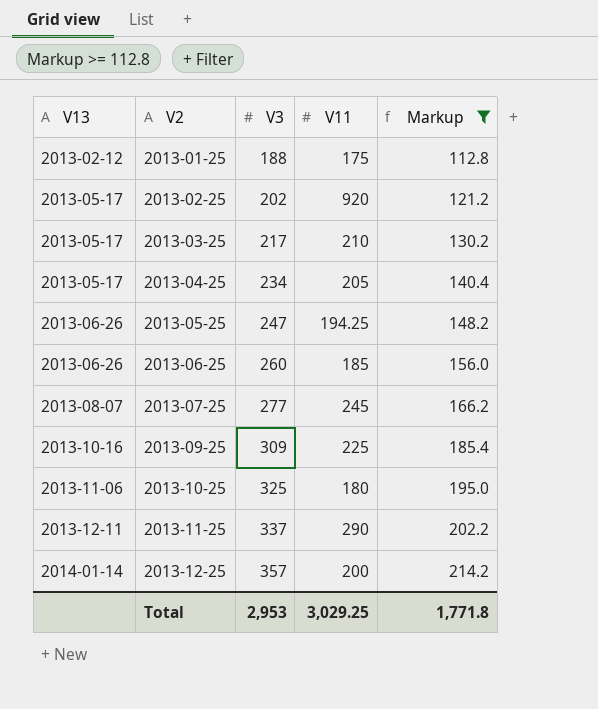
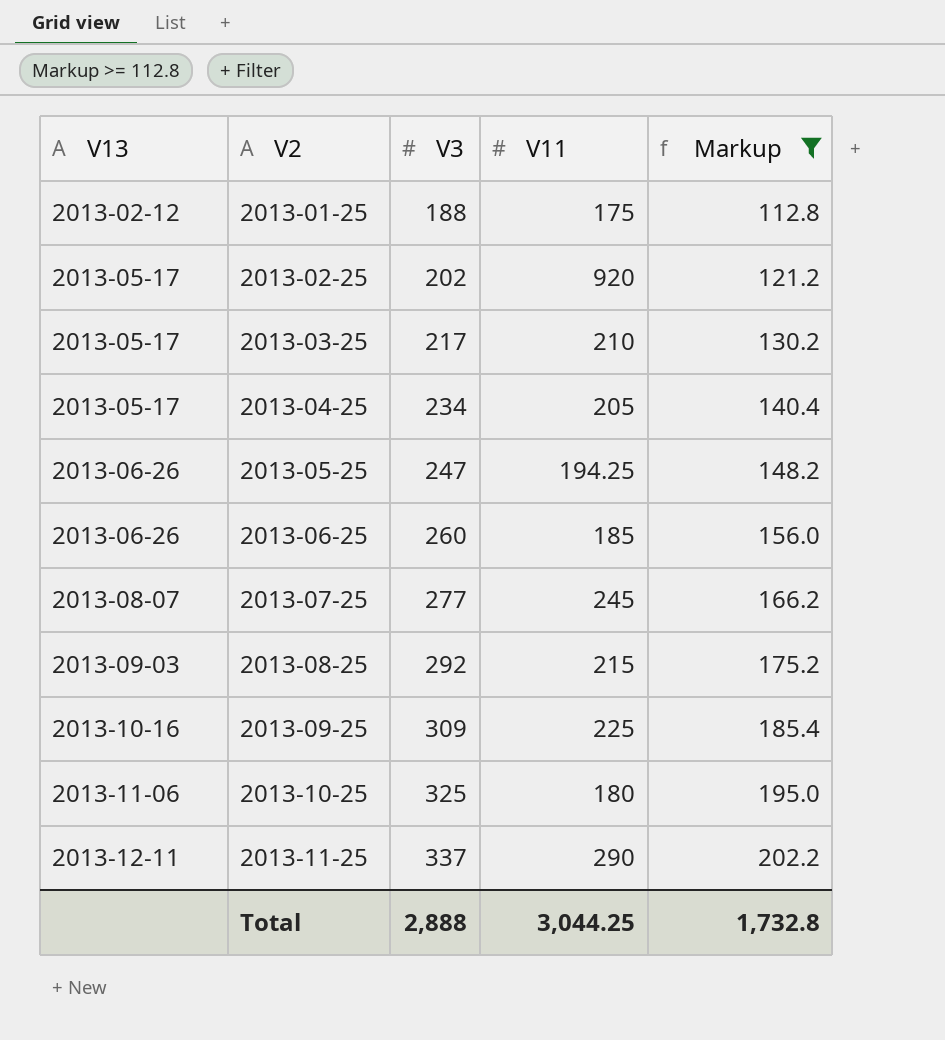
row 2013-12-25: 2014-01-14 | 357 | 200 | 214.2 -> none
row 2013-08-25: none -> 2013-09-03 | 292 | 215 | 175.2
Total | V3: 2,953 -> 2,888
Total | V11: 3,029.25 -> 3,044.25
Total | Markup: 1,771.8 -> 1,732.8

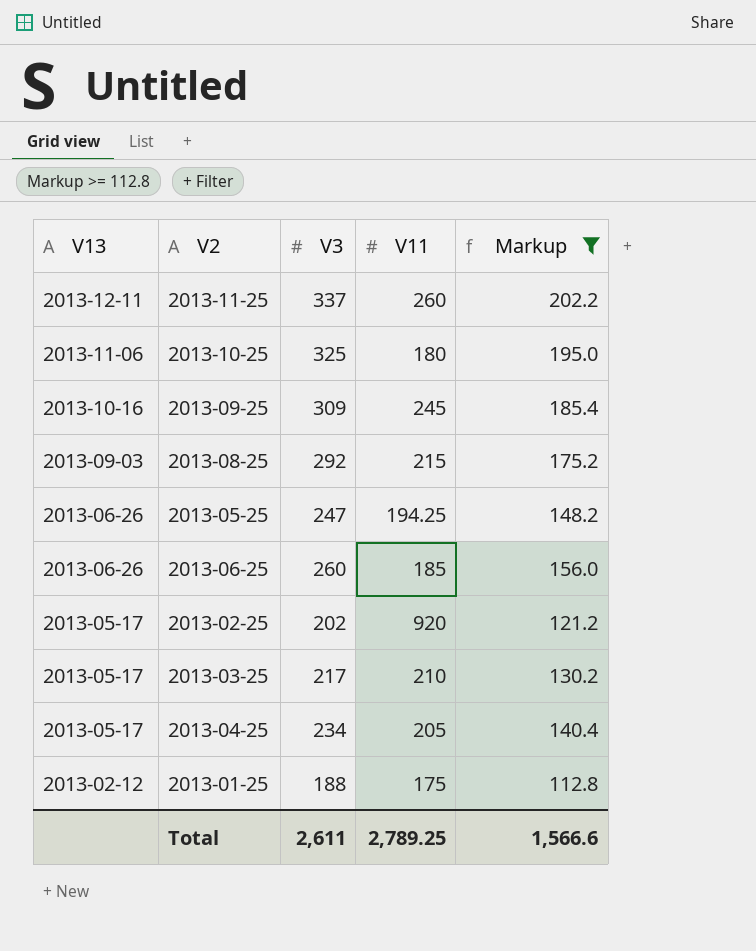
row order: V13 ascending -> V13 descending
row 2013-07-25: 2013-08-07 | 277 | 245 | 166.2 -> none
2013-11-25 | V11: 290 -> 260
2013-09-25 | V11: 225 -> 245
Total | V3: 2,888 -> 2,611
Total | V11: 3,044.25 -> 2,789.25
Total | Markup: 1,732.8 -> 1,566.6

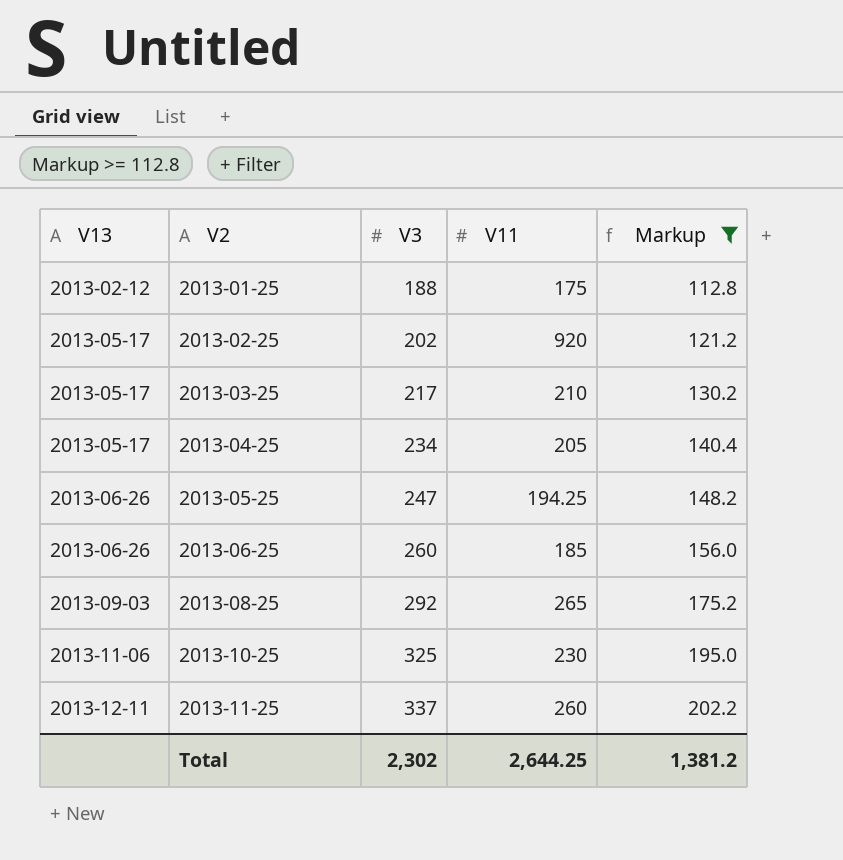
row order: V13 descending -> V13 ascending
row 2013-09-25: 2013-10-16 | 309 | 245 | 185.4 -> none
2013-08-25 | V11: 215 -> 265
2013-10-25 | V11: 180 -> 230
Total | V3: 2,611 -> 2,302
Total | V11: 2,789.25 -> 2,644.25
Total | Markup: 1,566.6 -> 1,381.2

